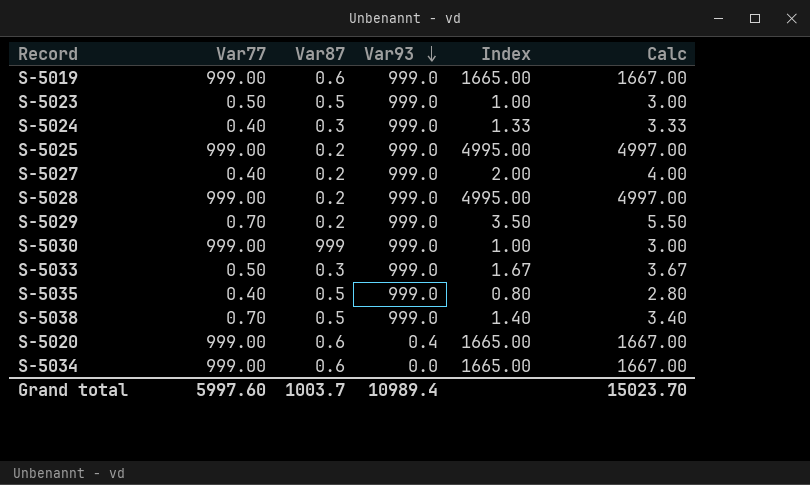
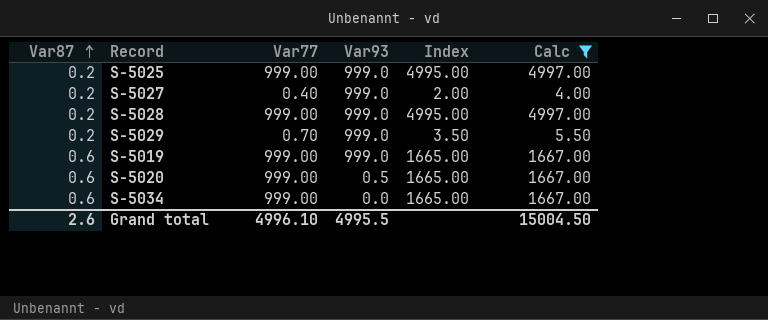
filter: none -> Calc >= 4.00
row order: Var93 descending -> Var87 ascending
column Var87 | position: 3 -> 1
S-5020 | Var93: 0.4 -> 0.5
Grand total | Var87: 1003.7 -> 2.6
Grand total | Var77: 5997.60 -> 4996.10
Grand total | Var93: 10989.4 -> 4995.5
Grand total | Calc: 15023.70 -> 15004.50

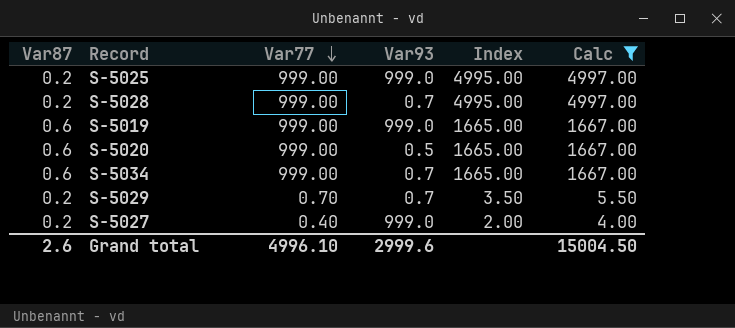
row order: Var87 ascending -> Var77 descending
S-5028 | Var93: 999.0 -> 0.7
S-5034 | Var93: 0.0 -> 0.7
S-5029 | Var93: 999.0 -> 0.7
Grand total | Var93: 4995.5 -> 2999.6

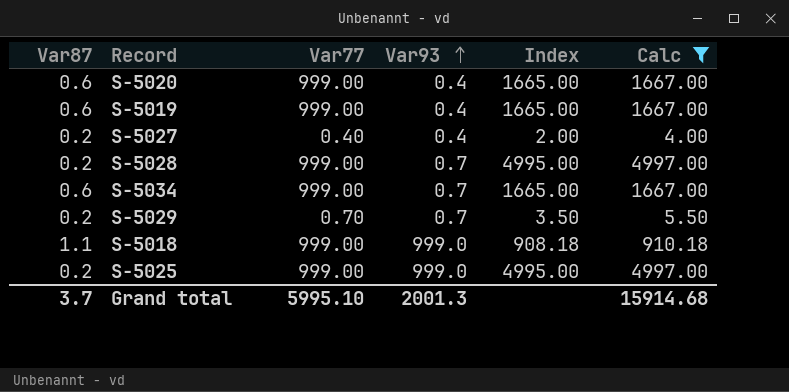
row order: Var77 descending -> Var93 ascending
S-5020 | Var93: 0.5 -> 0.4
S-5019 | Var93: 999.0 -> 0.4
S-5027 | Var93: 999.0 -> 0.4
row S-5018: none -> 1.1 | 999.00 | 999.0 | 908.18 | 910.18
Grand total | Var87: 2.6 -> 3.7
Grand total | Var77: 4996.10 -> 5995.10
Grand total | Var93: 2999.6 -> 2001.3
Grand total | Calc: 15004.50 -> 15914.68

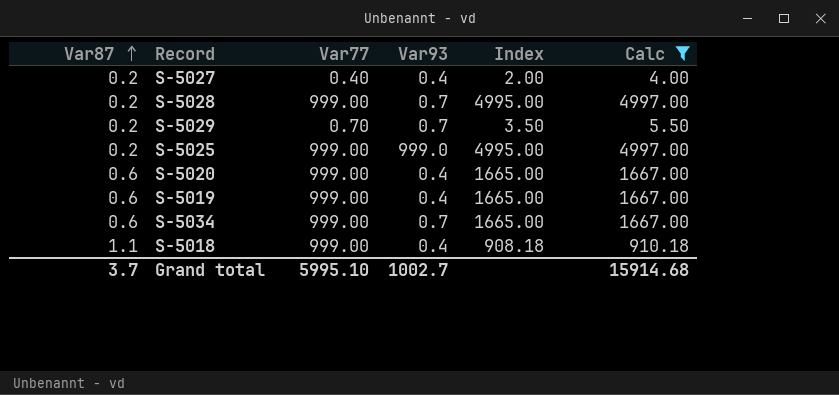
row order: Var93 ascending -> Var87 ascending
S-5018 | Var93: 999.0 -> 0.4
Grand total | Var93: 2001.3 -> 1002.7

